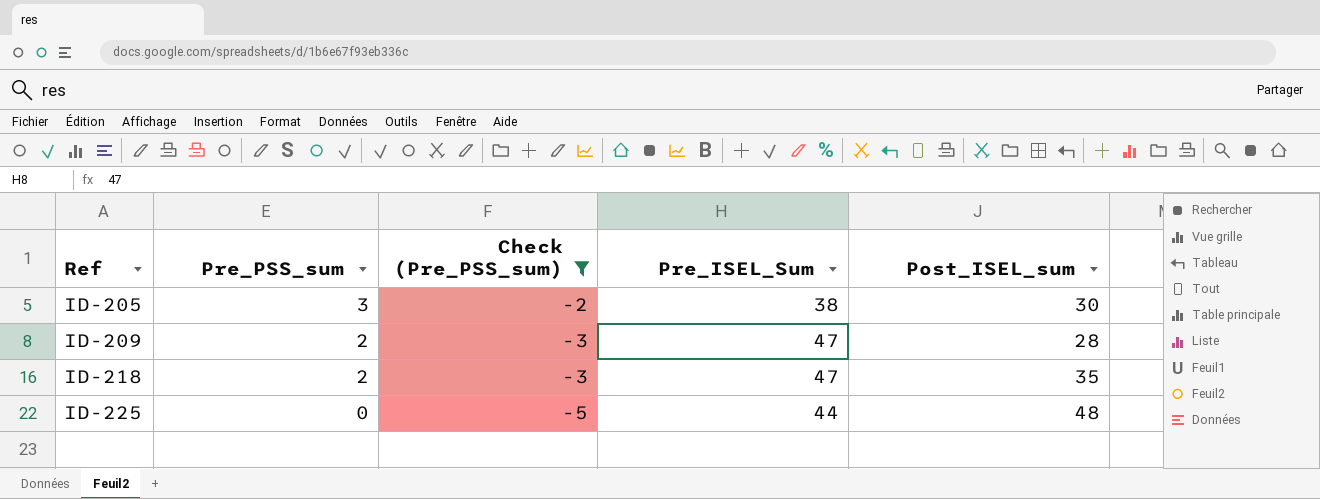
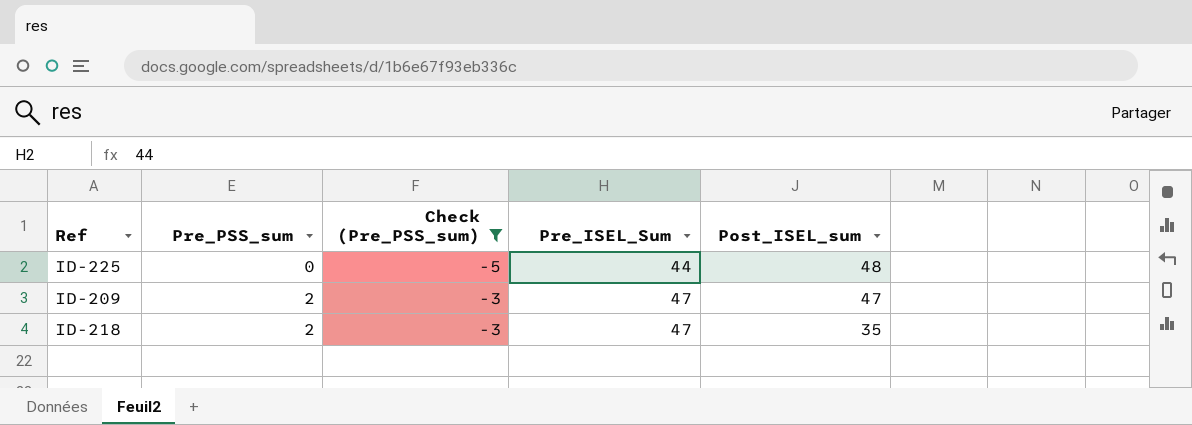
row order: Ref ascending -> Pre_PSS_sum ascending
row ID-205: 3 | -2 | 38 | 30 -> none
ID-209 | Post_ISEL_sum: 28 -> 47

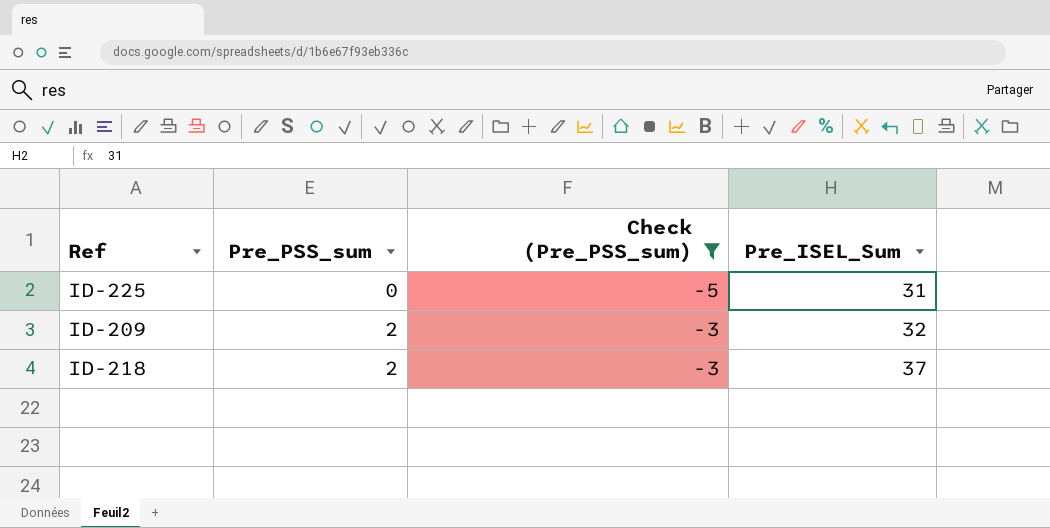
column Post_ISEL_sum | position: 5 -> none
ID-225 | Pre_ISEL_Sum: 44 -> 31
ID-209 | Pre_ISEL_Sum: 47 -> 32
ID-218 | Pre_ISEL_Sum: 47 -> 37

